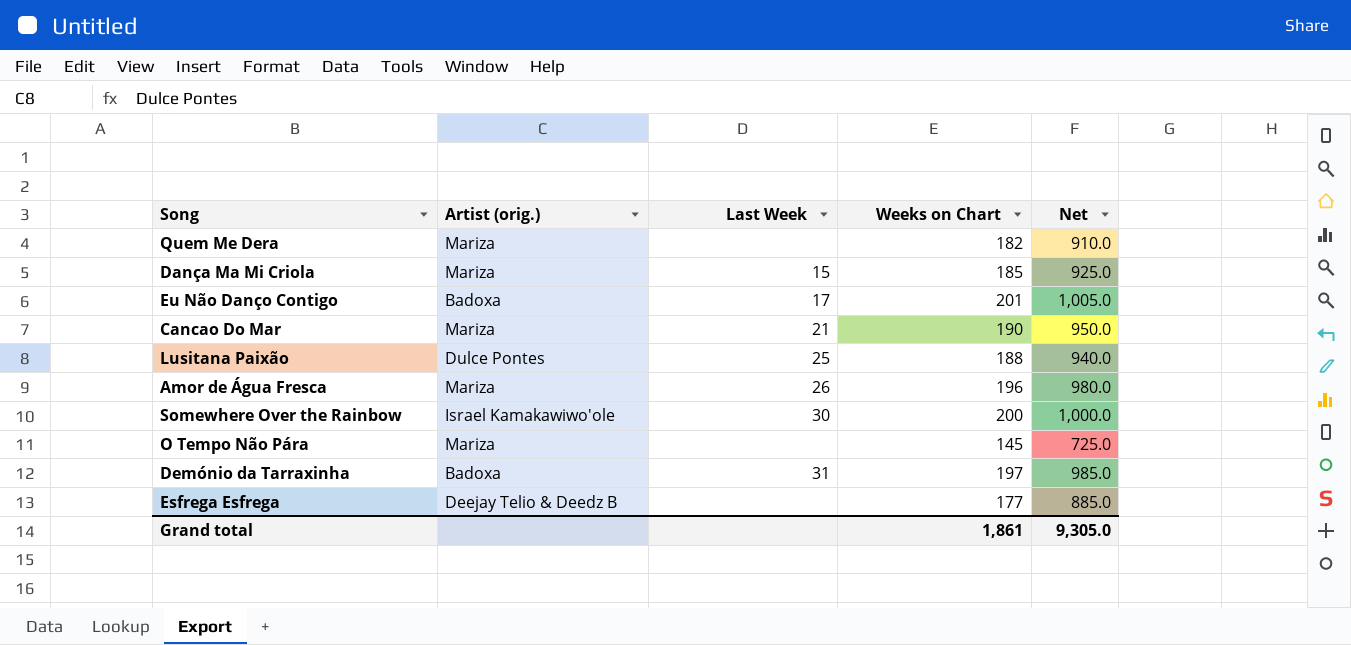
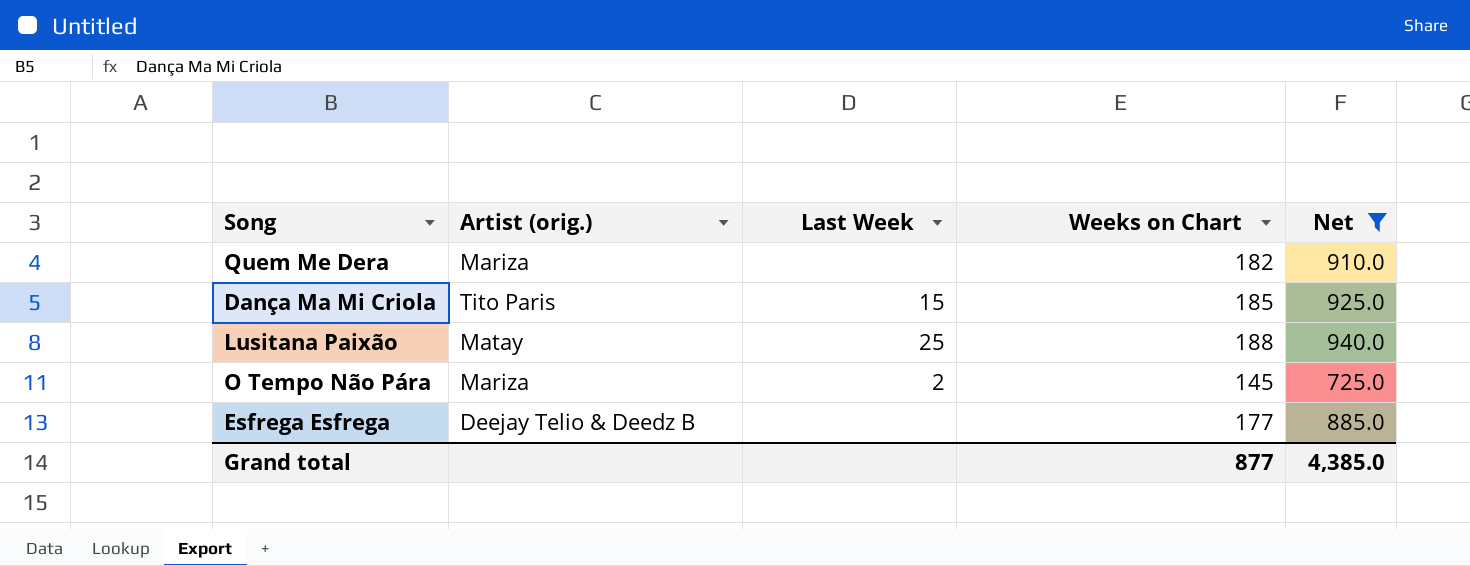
filter: none -> Net <= 940.0
Dança Ma Mi Criola | Artist (orig.): Mariza -> Tito Paris
Lusitana Paixão | Artist (orig.): Dulce Pontes -> Matay
O Tempo Não Pára | Last Week: none -> 2
Grand total | Weeks on Chart: 1,861 -> 877
Grand total | Net: 9,305.0 -> 4,385.0

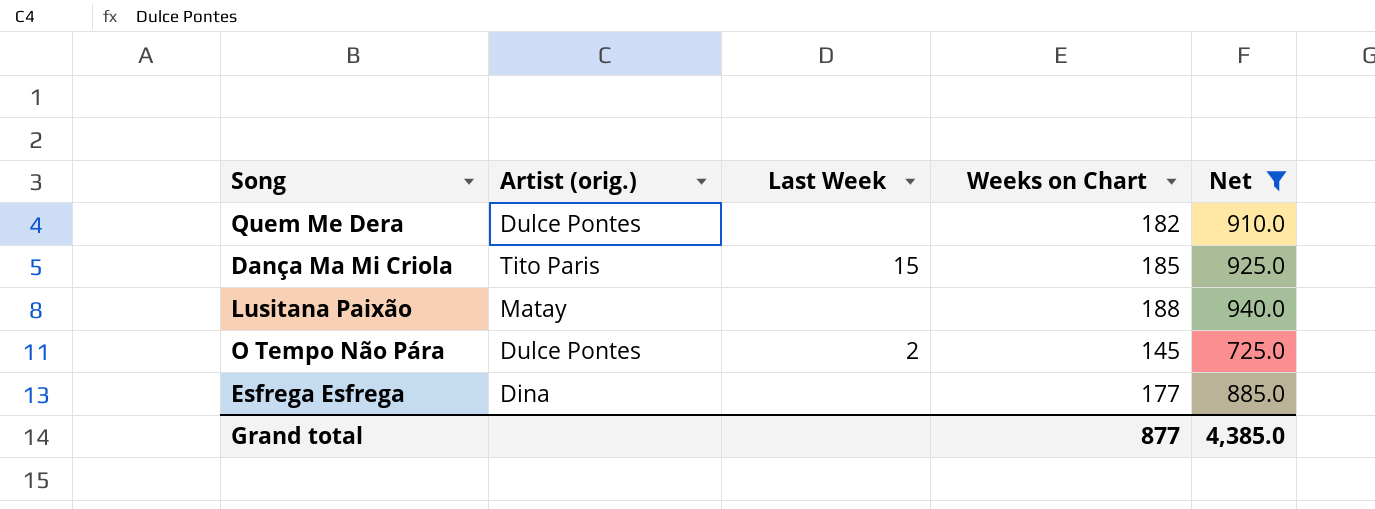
Quem Me Dera | Artist (orig.): Mariza -> Dulce Pontes
Lusitana Paixão | Last Week: 25 -> none
O Tempo Não Pára | Artist (orig.): Mariza -> Dulce Pontes
Esfrega Esfrega | Artist (orig.): Deejay Telio & Deedz B -> Dina

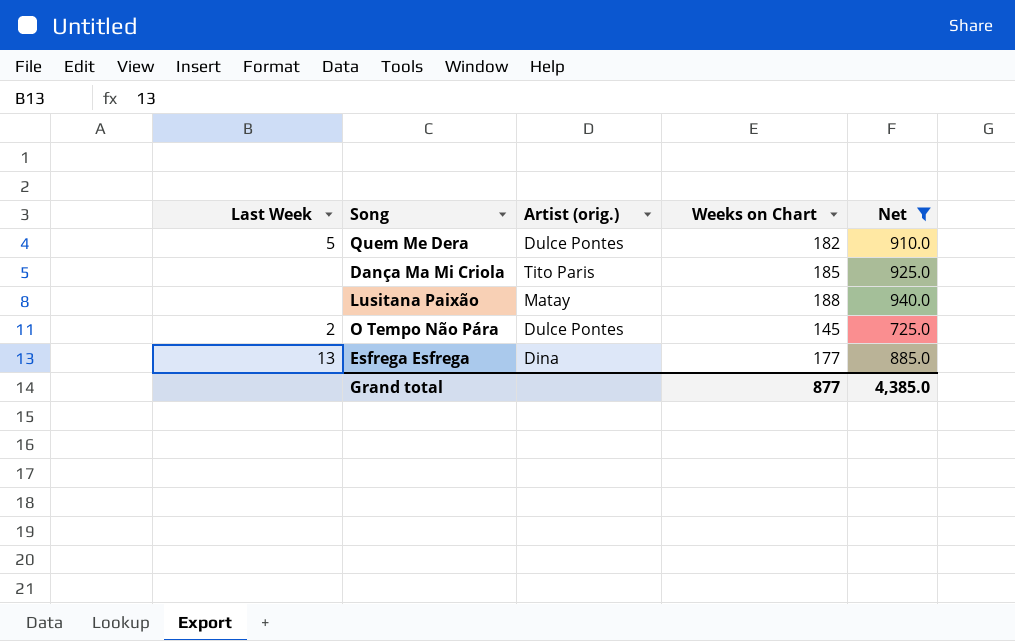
column Last Week | position: 3 -> 1
Quem Me Dera | Last Week: none -> 5
Dança Ma Mi Criola | Last Week: 15 -> none
Esfrega Esfrega | Last Week: none -> 13

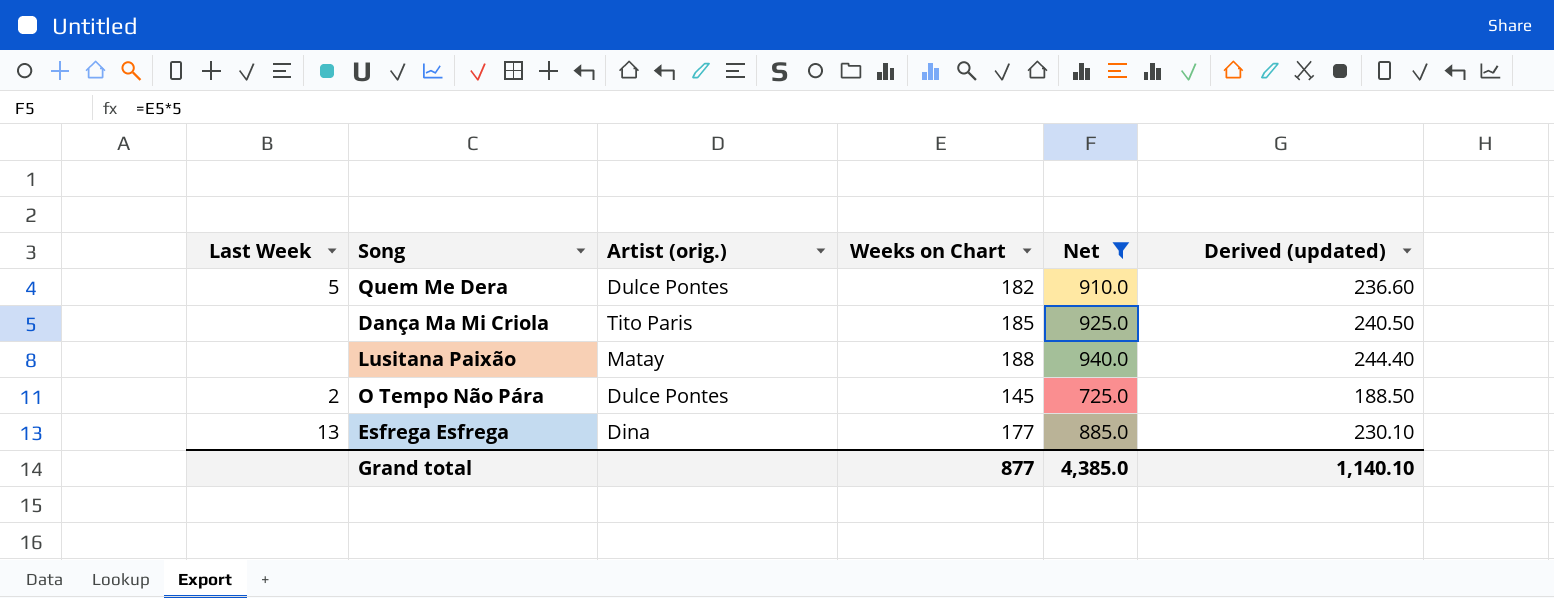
column Derived (updated) | formula: none -> [Weeks on Chart] * 1.3

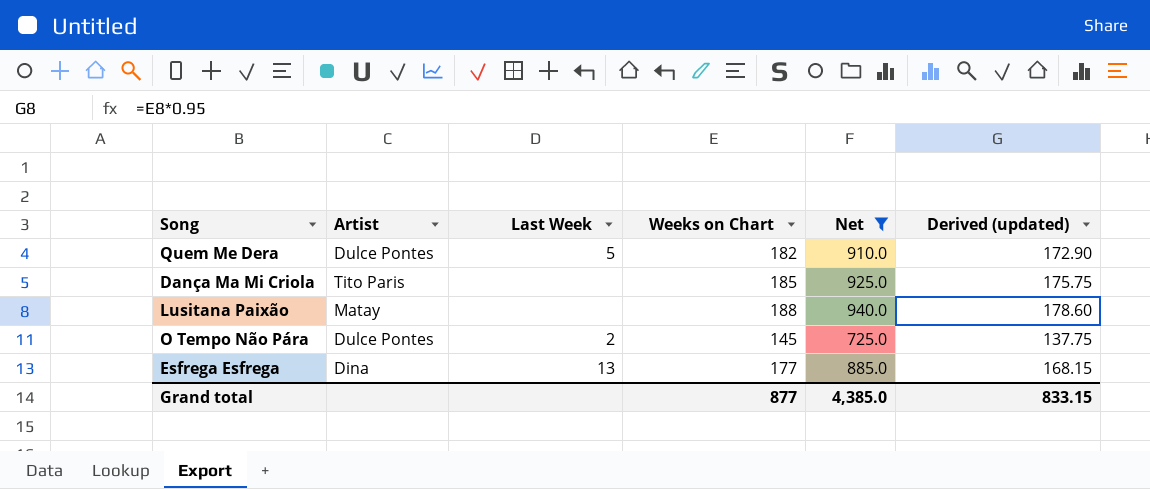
column name: Artist (orig.) -> Artist
column Last Week | position: 1 -> 3
column Derived (updated) | formula: [Weeks on Chart] * 1.3 -> [Weeks on Chart] * 0.95
Grand total | Derived (updated): 1,140.10 -> 833.15

